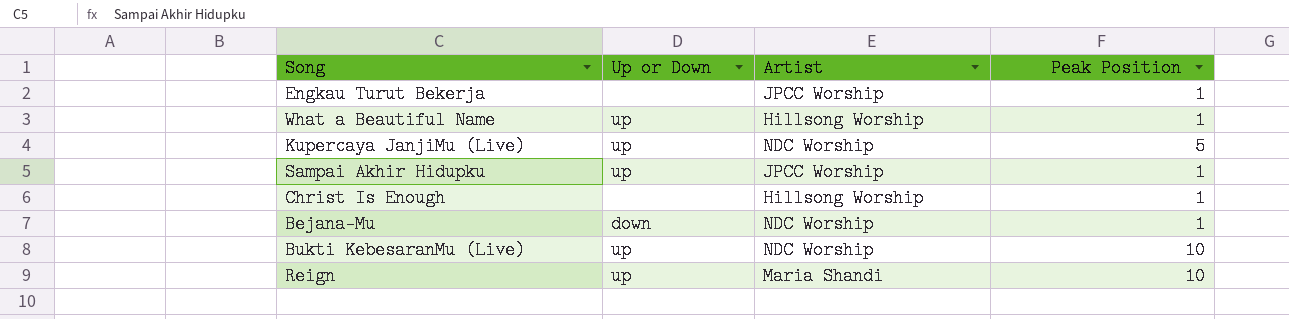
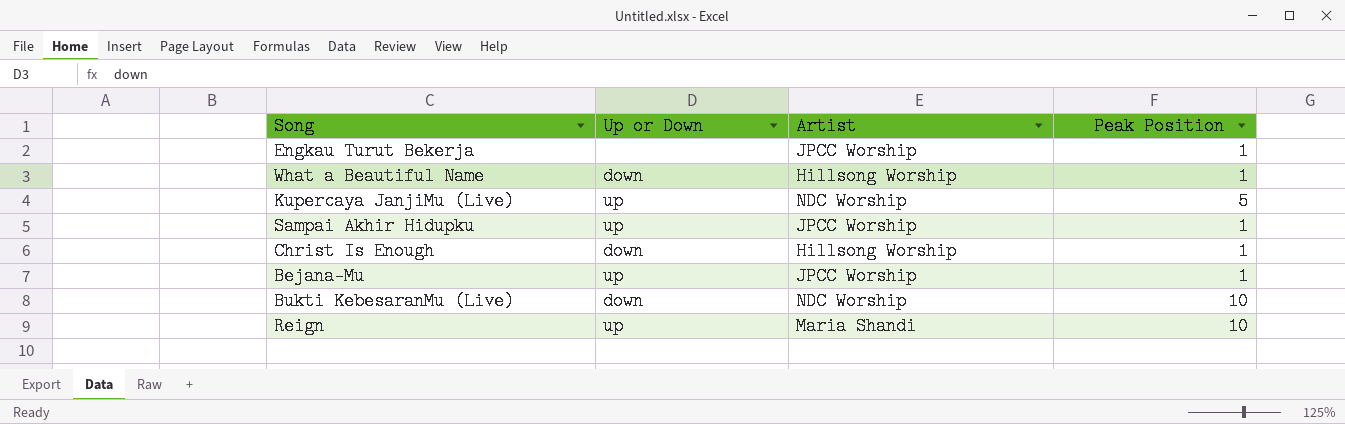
What a Beautiful Name | Up or Down: up -> down
Christ Is Enough | Up or Down: none -> down
Bejana-Mu | Up or Down: down -> up
Bejana-Mu | Artist: NDC Worship -> JPCC Worship
Bukti KebesaranMu (Live) | Up or Down: up -> down

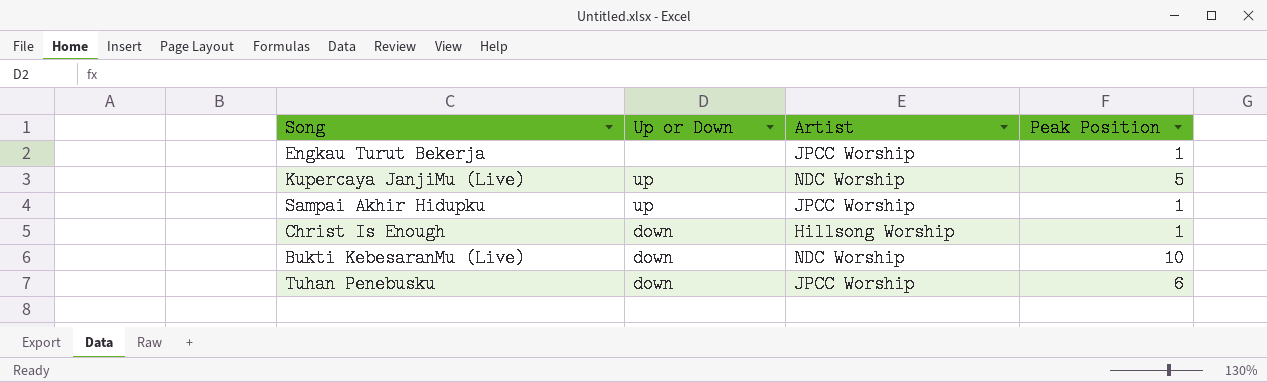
row What a Beautiful Name: down | Hillsong Worship | 1 -> none
row Bejana-Mu: up | JPCC Worship | 1 -> none
row Reign: up | Maria Shandi | 10 -> none
row Tuhan Penebusku: none -> down | JPCC Worship | 6

